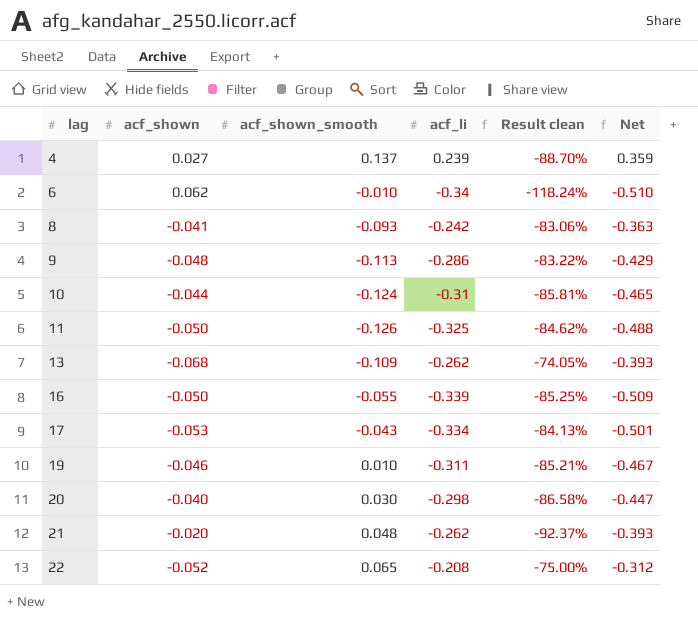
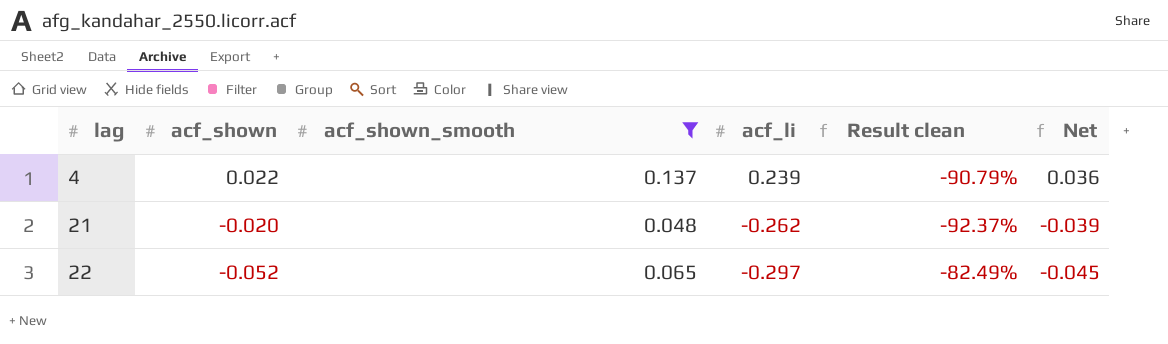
filter: none -> acf_shown_smooth >= 0.048
column Net | formula: [acf_li] * 1.5 -> [acf_li] * 0.15
4 | acf_shown: 0.027 -> 0.022
4 | Result clean: -88.70% -> -90.79%
22 | acf_li: -0.208 -> -0.297
22 | Result clean: -75.00% -> -82.49%

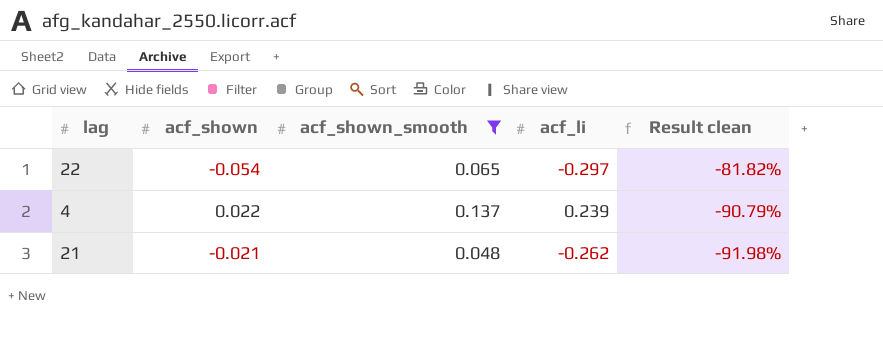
row order: lag ascending -> Result clean descending
column Net | formula: [acf_li] * 0.15 -> none
22 | acf_shown: -0.052 -> -0.054
22 | Result clean: -82.49% -> -81.82%
21 | acf_shown: -0.020 -> -0.021
21 | Result clean: -92.37% -> -91.98%

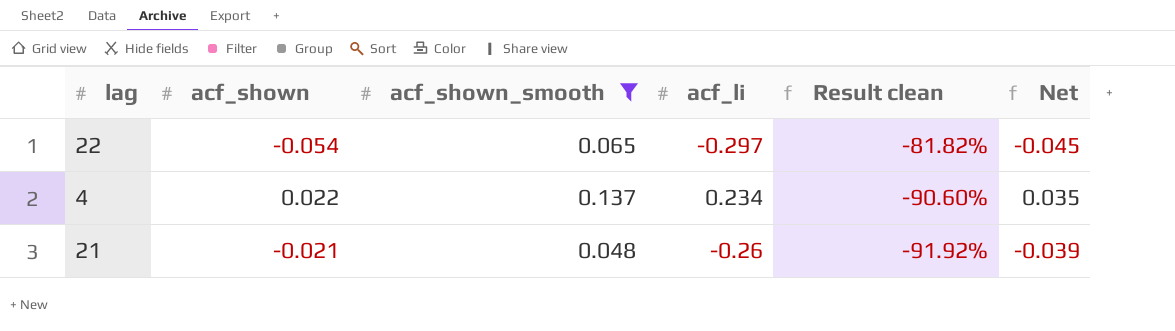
column Net | formula: none -> [acf_li] * 0.15
4 | acf_li: 0.239 -> 0.234
4 | Result clean: -90.79% -> -90.60%
21 | acf_li: -0.262 -> -0.26
21 | Result clean: -91.98% -> -91.92%

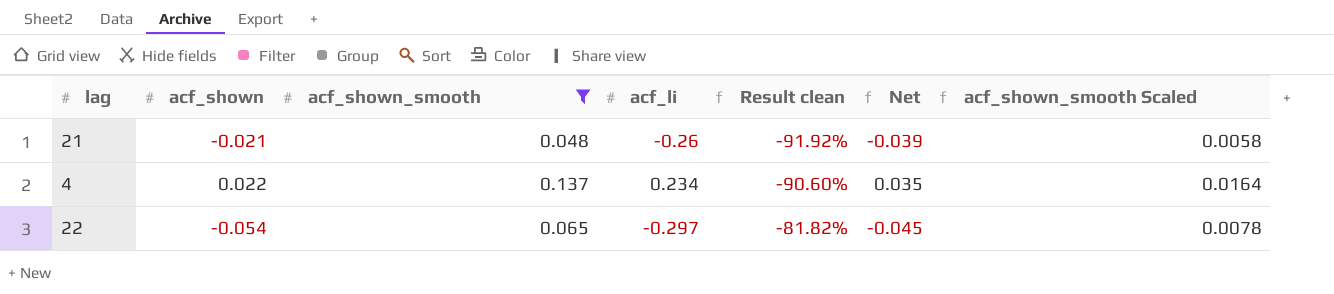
row order: Result clean descending -> Result clean ascending
column acf_shown_smooth Scaled | formula: none -> [acf_shown_smooth] * 0.12

